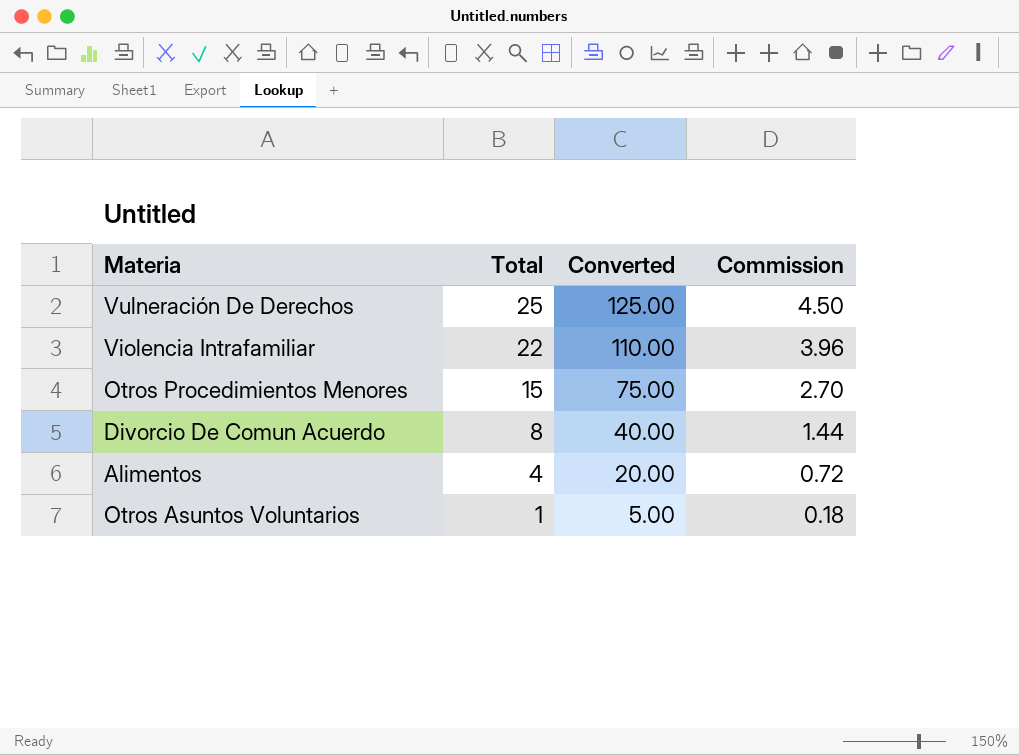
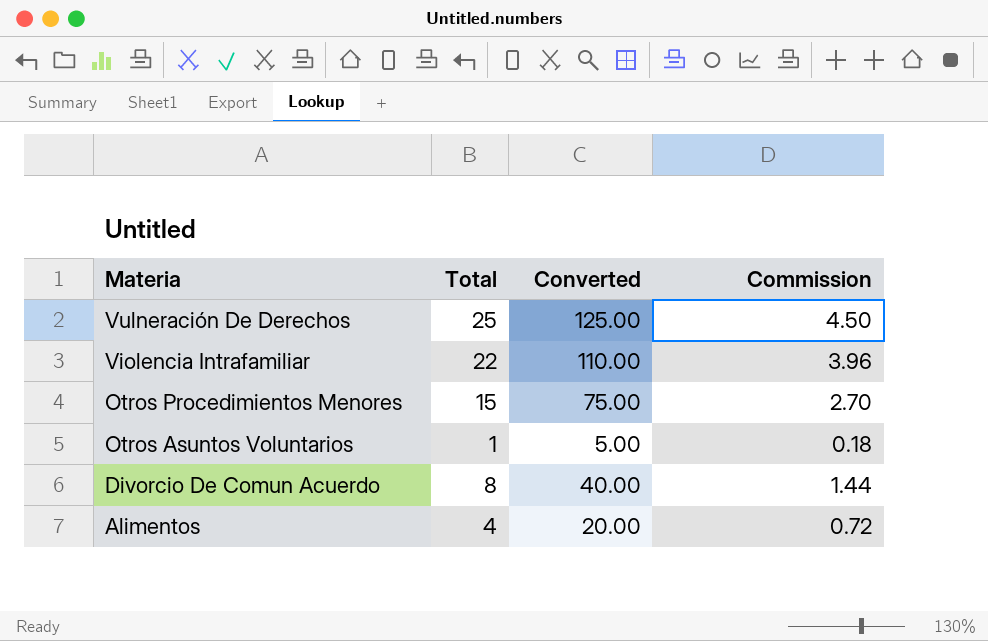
row order: Total descending -> Materia descending

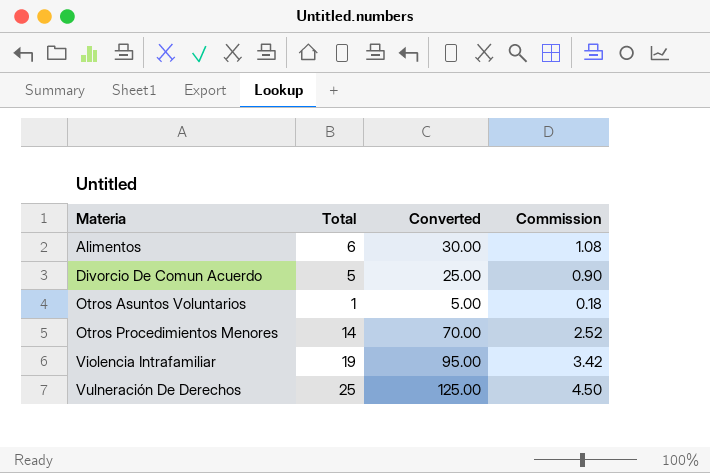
row order: Materia descending -> Materia ascending
Alimentos | Total: 4 -> 6
Alimentos | Converted: 20.00 -> 30.00
Alimentos | Commission: 0.72 -> 1.08
Divorcio De Comun Acuerdo | Total: 8 -> 5
Divorcio De Comun Acuerdo | Converted: 40.00 -> 25.00
Divorcio De Comun Acuerdo | Commission: 1.44 -> 0.90
Otros Procedimientos Menores | Total: 15 -> 14
Otros Procedimientos Menores | Converted: 75.00 -> 70.00
Otros Procedimientos Menores | Commission: 2.70 -> 2.52
Violencia Intrafamiliar | Total: 22 -> 19
Violencia Intrafamiliar | Converted: 110.00 -> 95.00
Violencia Intrafamiliar | Commission: 3.96 -> 3.42

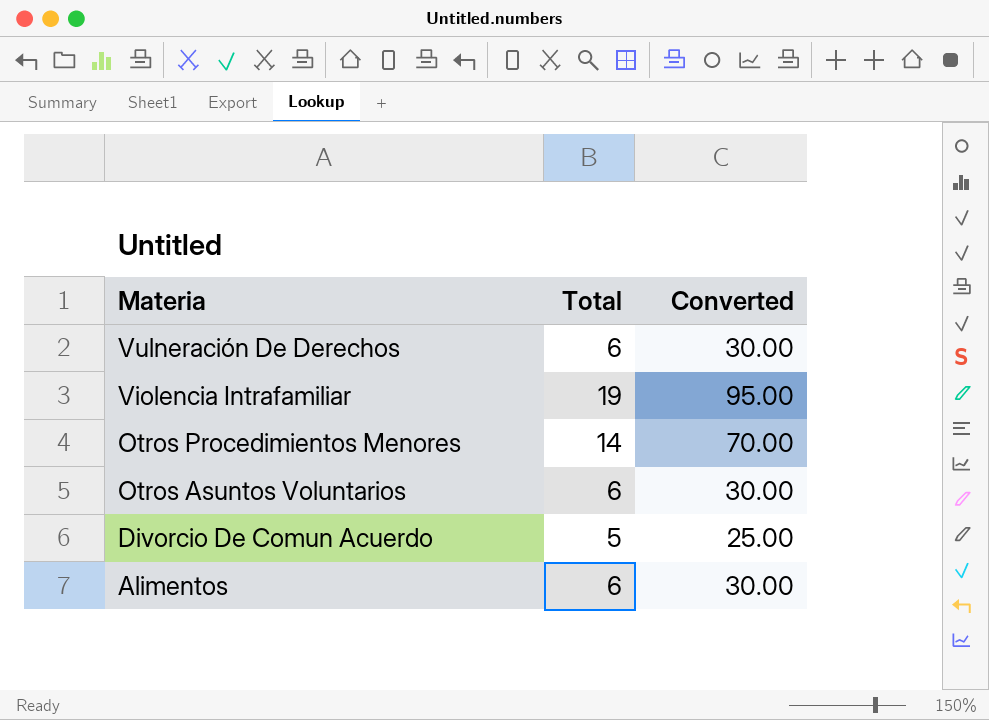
row order: Materia ascending -> Materia descending
column Commission | formula: [Total] * 0.18 -> none
Vulneración De Derechos | Total: 25 -> 6
Vulneración De Derechos | Converted: 125.00 -> 30.00
Otros Asuntos Voluntarios | Total: 1 -> 6
Otros Asuntos Voluntarios | Converted: 5.00 -> 30.00

